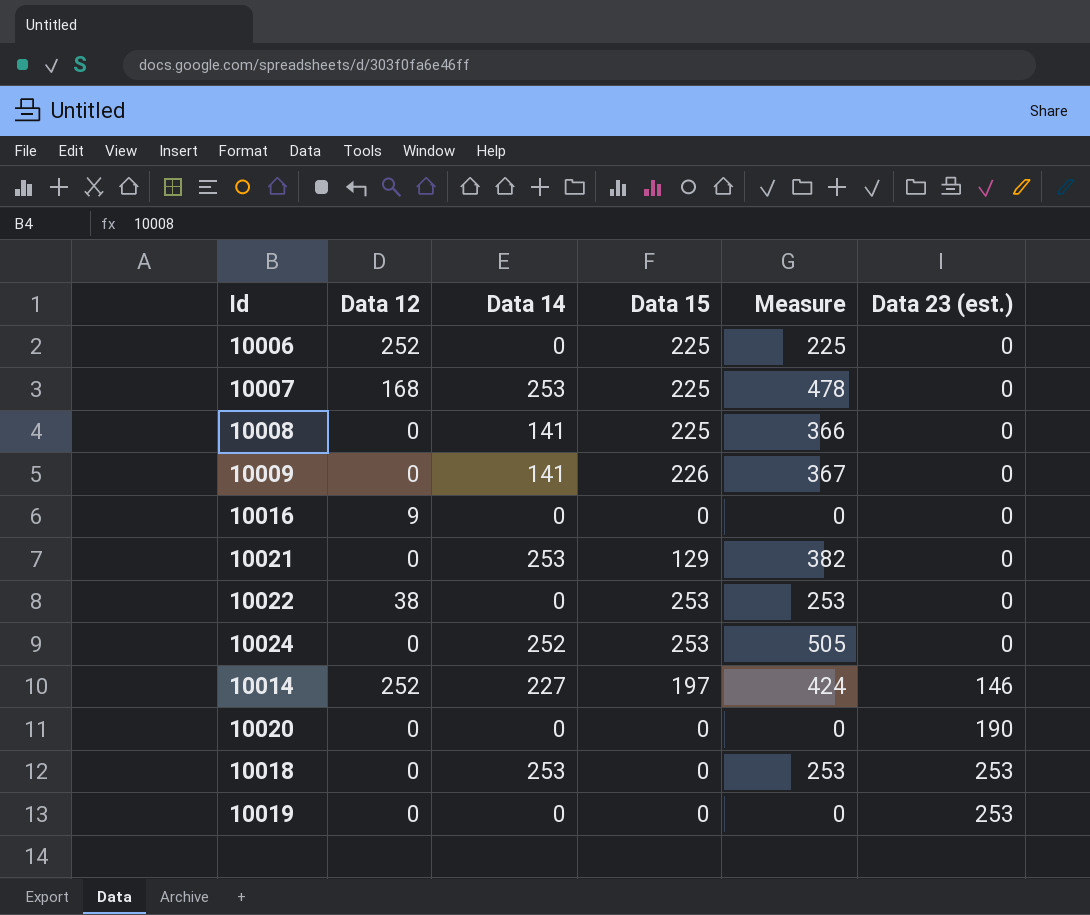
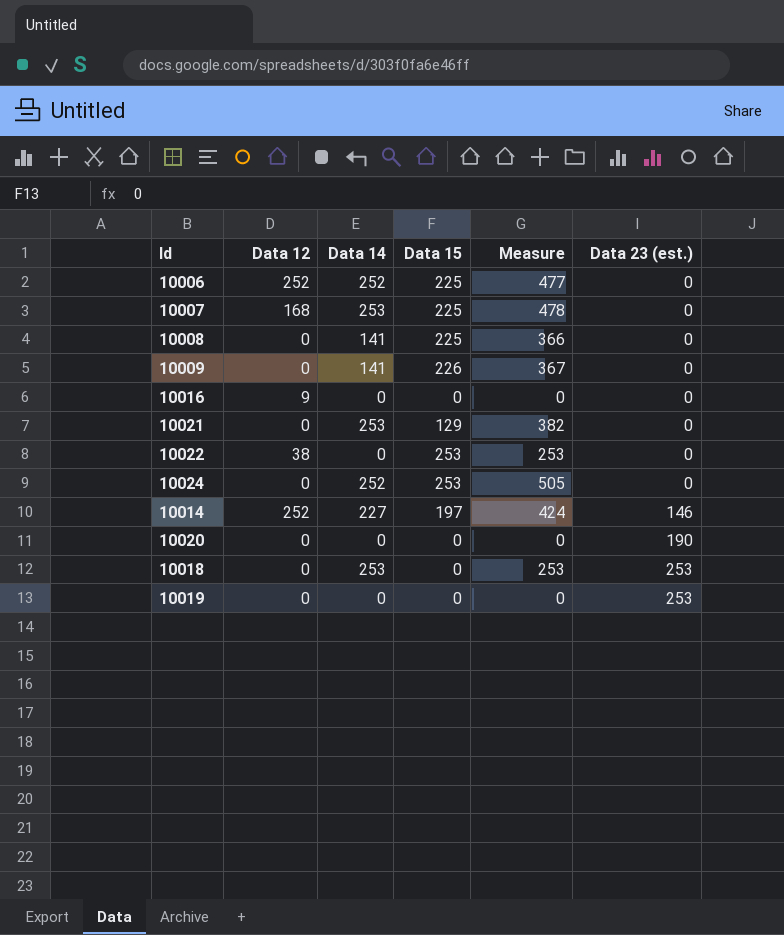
10006 | Data 14: 0 -> 252
10006 | Measure: 225 -> 477

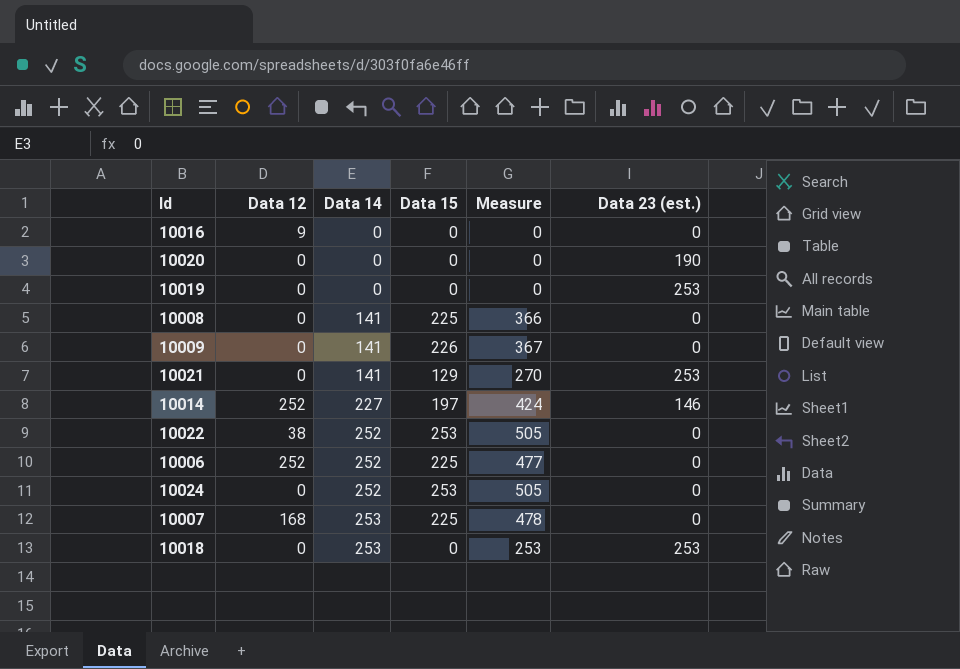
row order: Data 23 (est.) ascending -> Data 14 ascending
10021 | Data 14: 253 -> 141
10021 | Measure: 382 -> 270
10021 | Data 23 (est.): 0 -> 253
10022 | Data 14: 0 -> 252
10022 | Measure: 253 -> 505

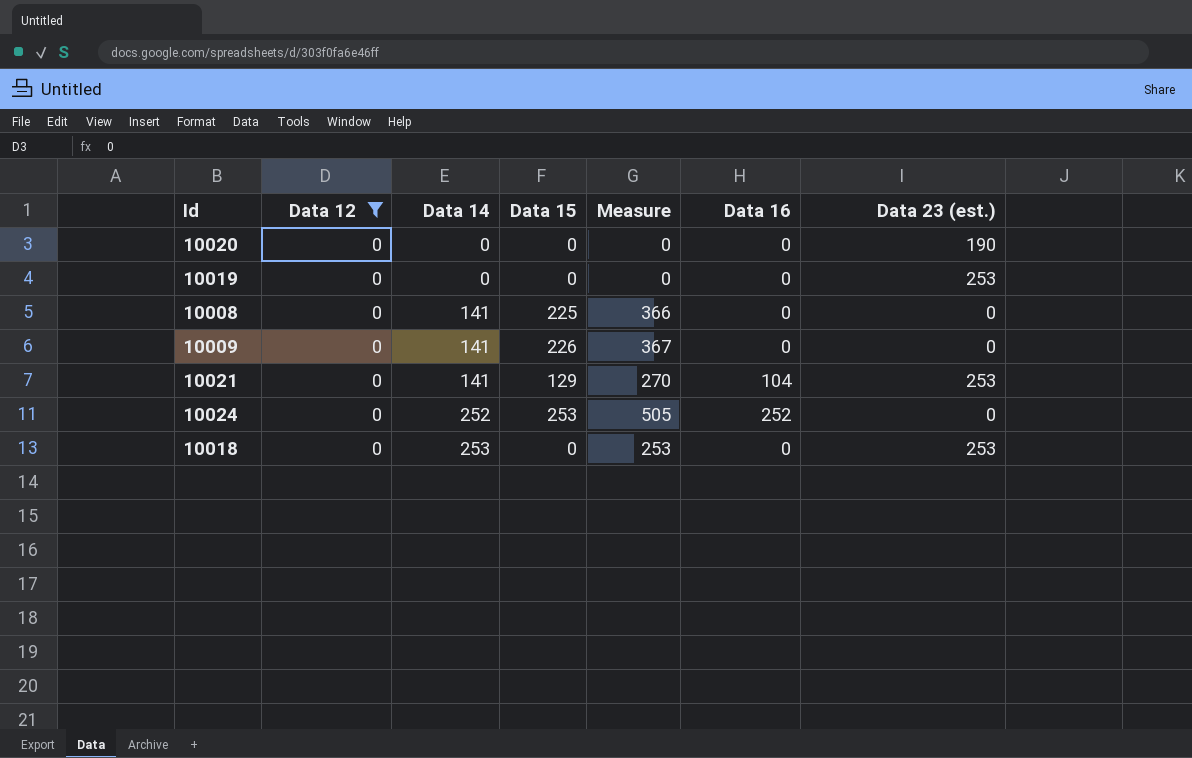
filter: none -> Data 12 = 0
column Data 16 | position: none -> 6

